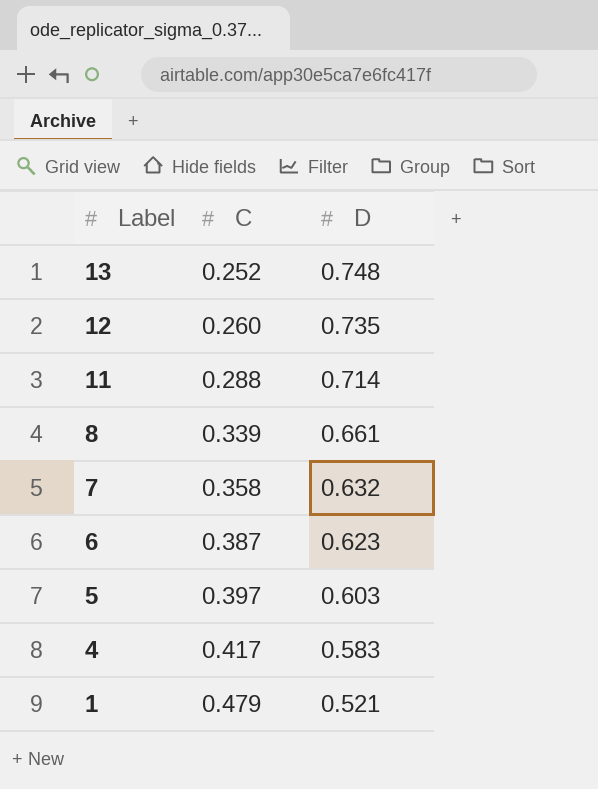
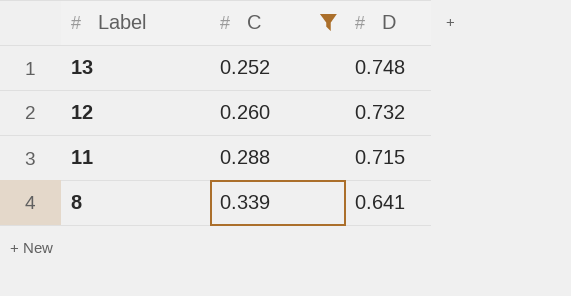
filter: none -> C <= 0.339
12 | D: 0.735 -> 0.732
11 | D: 0.714 -> 0.715
8 | D: 0.661 -> 0.641

